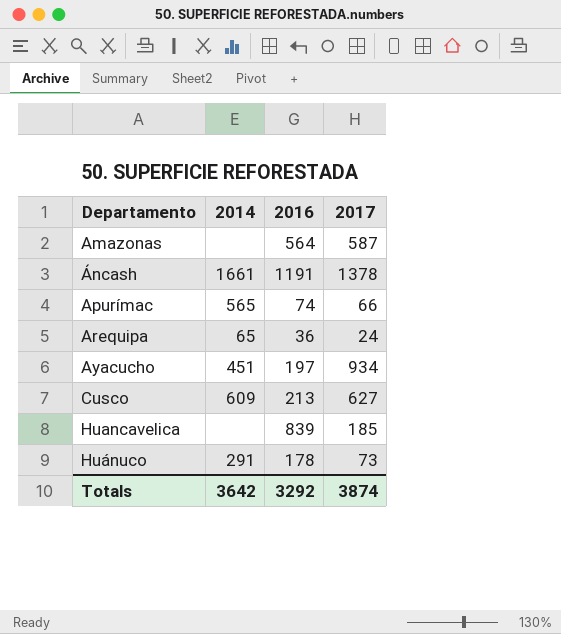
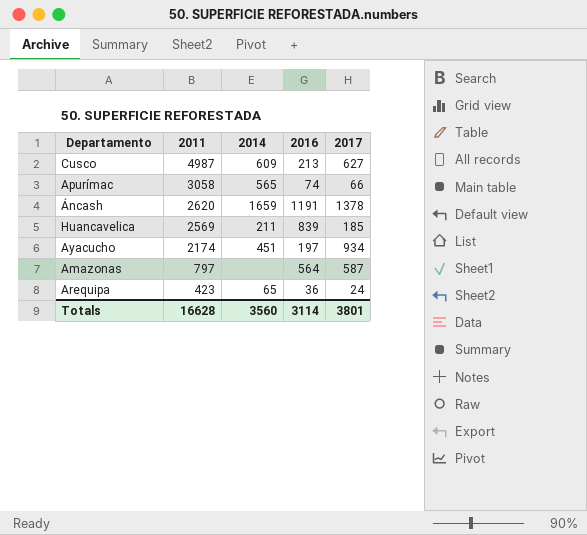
row order: Departamento ascending -> 2011 descending
column 2011 | position: none -> 2
row Huánuco: 291 | 178 | 73 -> none
Áncash | 2014: 1661 -> 1659
Huancavelica | 2014: none -> 211
Totals | 2014: 3642 -> 3560
Totals | 2016: 3292 -> 3114
Totals | 2017: 3874 -> 3801

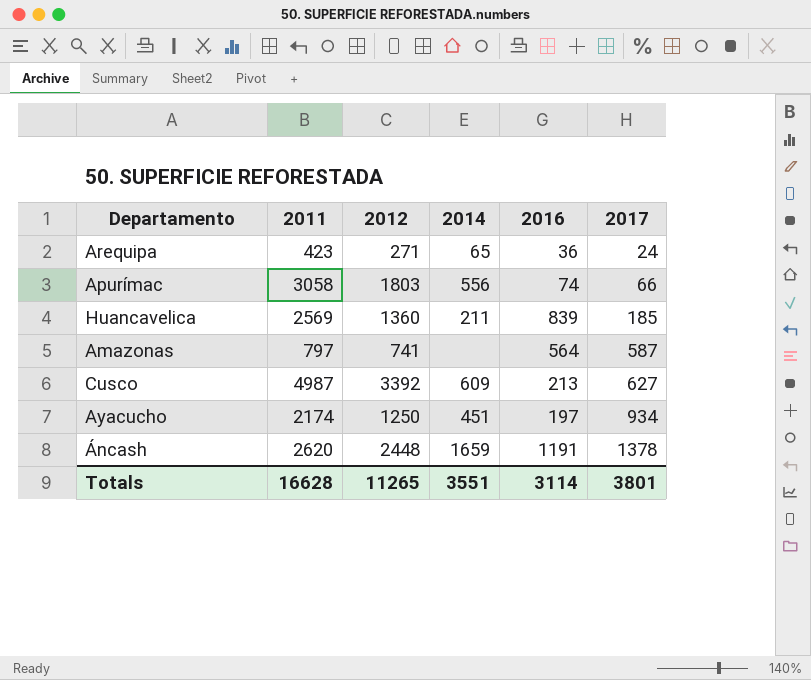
row order: 2011 descending -> 2017 ascending
column 2012 | position: none -> 3
Apurímac | 2014: 565 -> 556
Totals | 2014: 3560 -> 3551

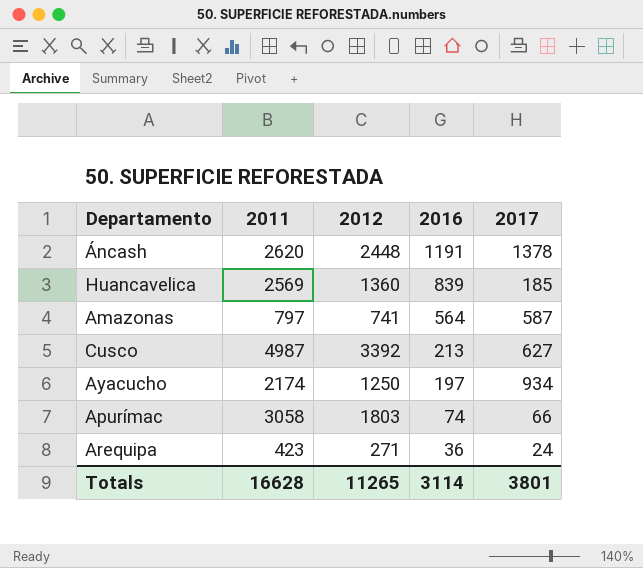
row order: 2017 ascending -> 2016 descending
column 2014 | position: 4 -> none

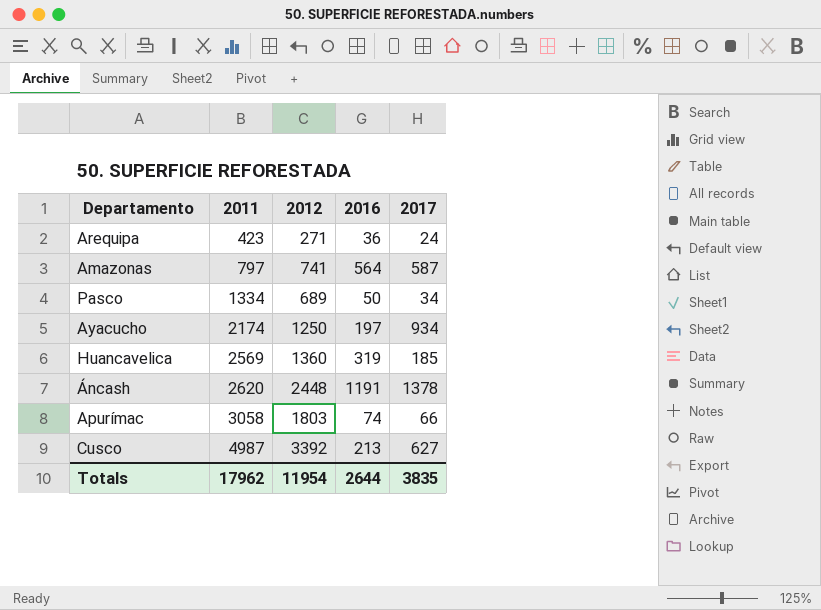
row order: 2016 descending -> 2011 ascending
row Pasco: none -> 1334 | 689 | 50 | 34
Huancavelica | 2016: 839 -> 319
Totals | 2011: 16628 -> 17962
Totals | 2012: 11265 -> 11954
Totals | 2016: 3114 -> 2644
Totals | 2017: 3801 -> 3835

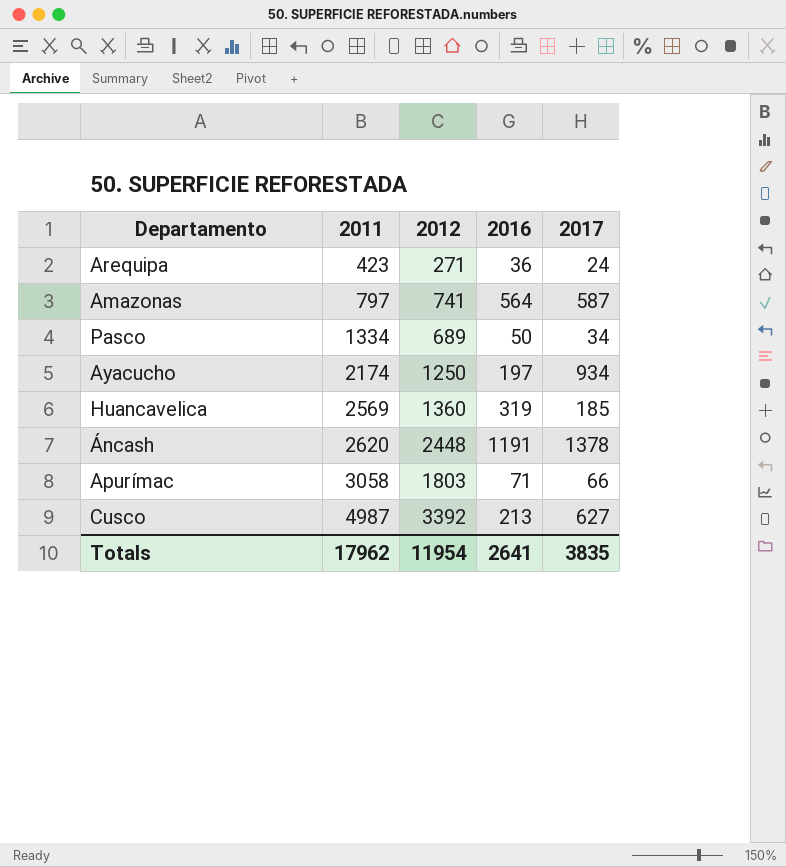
Apurímac | 2016: 74 -> 71
Totals | 2016: 2644 -> 2641

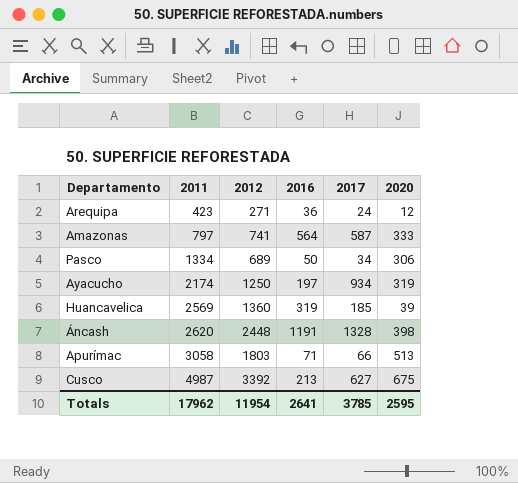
column 2020 | position: none -> 6
Áncash | 2017: 1378 -> 1328
Totals | 2017: 3835 -> 3785

